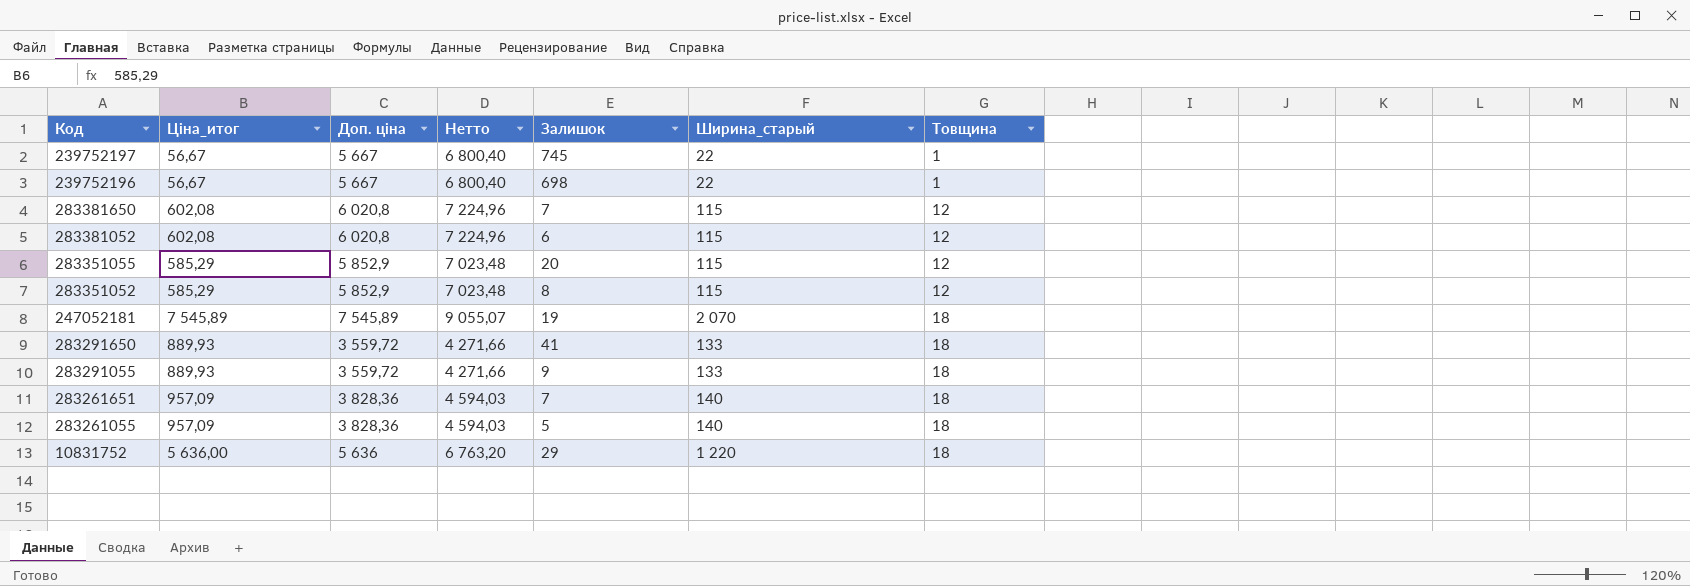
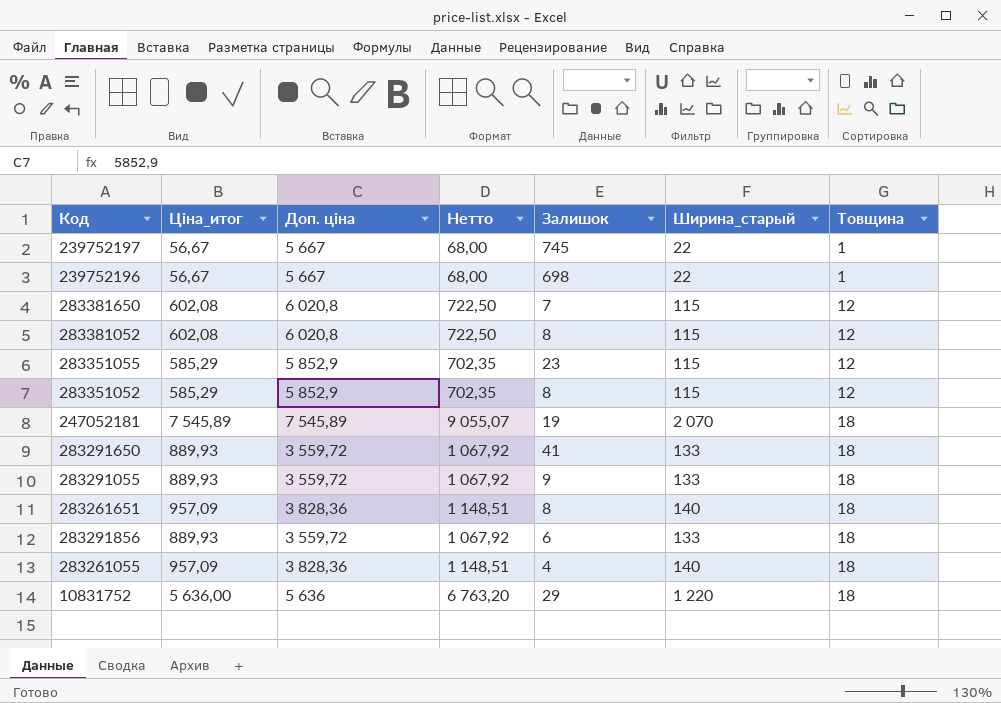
column Нетто | formula: [Доп. ціна] * 1,2 -> [Ціна_итог] * 1,2
283381052 | Залишок: 6 -> 8
283351055 | Залишок: 20 -> 23
283261651 | Залишок: 7 -> 8
row 283291856: none -> 889,93 | 3 559,72 | 1 067,92 | 6 | 133 | 18
283261055 | Залишок: 5 -> 4

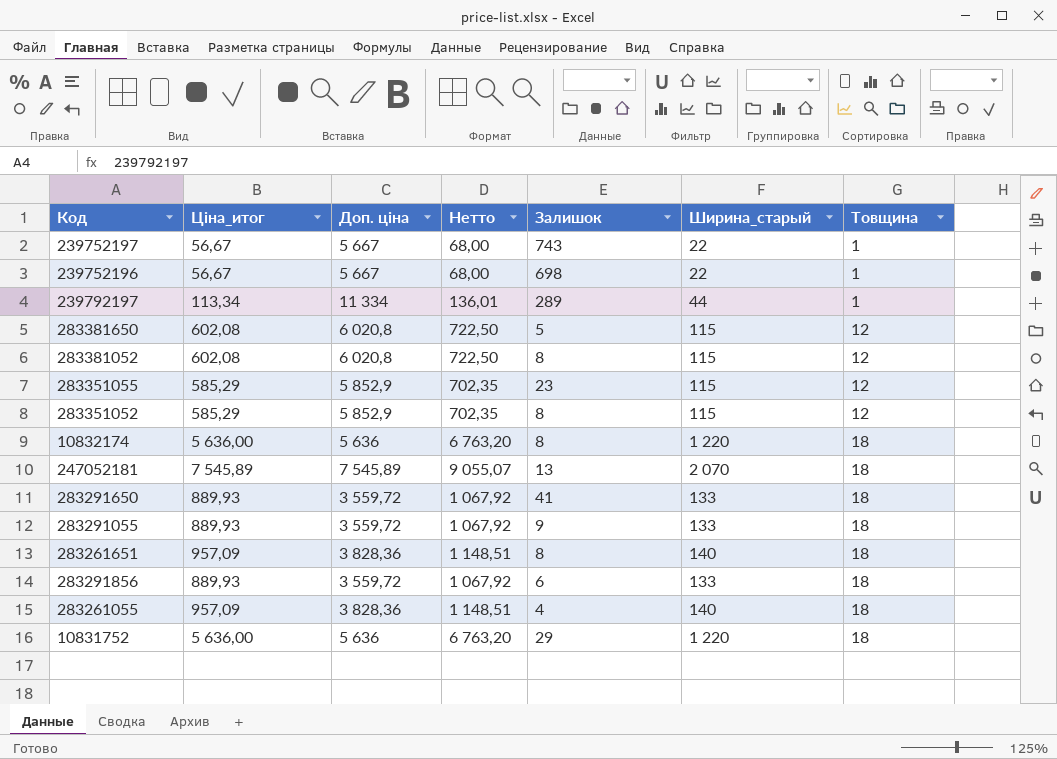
239752197 | Залишок: 745 -> 743
row 239792197: none -> 113,34 | 11 334 | 136,01 | 289 | 44 | 1
283381650 | Залишок: 7 -> 5
row 10832174: none -> 5 636,00 | 5 636 | 6 763,20 | 8 | 1 220 | 18
247052181 | Залишок: 19 -> 13

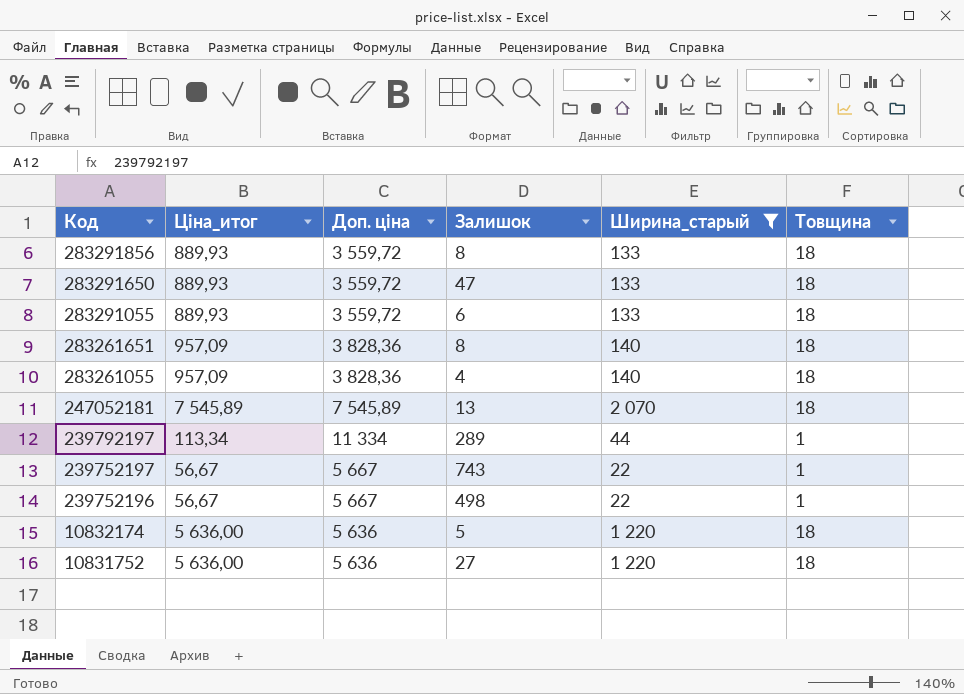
filter: none -> Ширина_старый != 115
row order: Товщина ascending -> Код descending
column Нетто | formula: [Ціна_итог] * 1,2 -> none
283291856 | Залишок: 6 -> 8
283291650 | Залишок: 41 -> 47
283291055 | Залишок: 9 -> 6
239752196 | Залишок: 698 -> 498
10832174 | Залишок: 8 -> 5
10831752 | Залишок: 29 -> 27

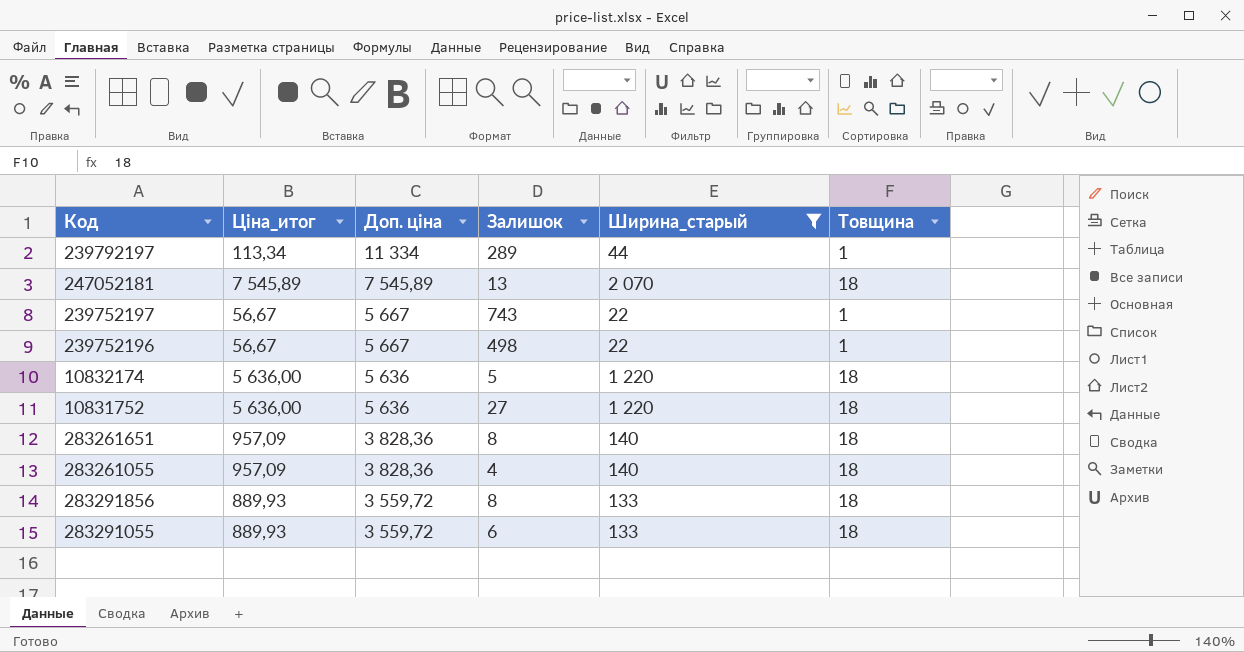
row order: Код descending -> Доп. ціна descending
row 283291650: 889,93 | 3 559,72 | 47 | 133 | 18 -> none

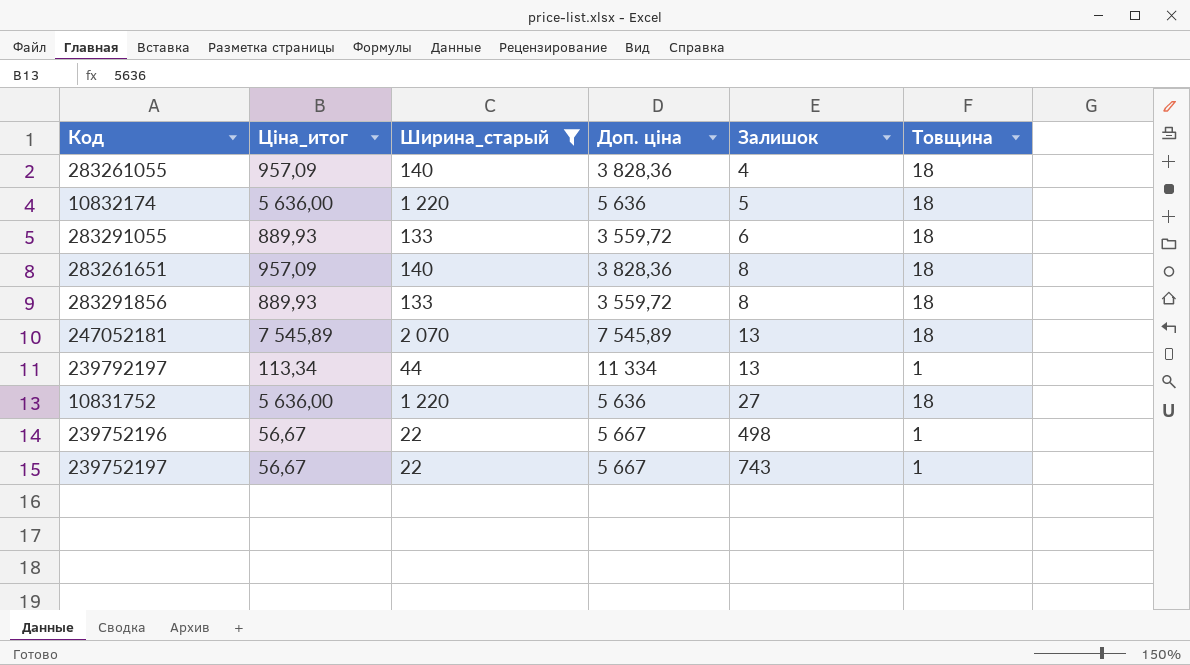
row order: Доп. ціна descending -> Залишок ascending
column Ширина_старый | position: 5 -> 3
239792197 | Залишок: 289 -> 13

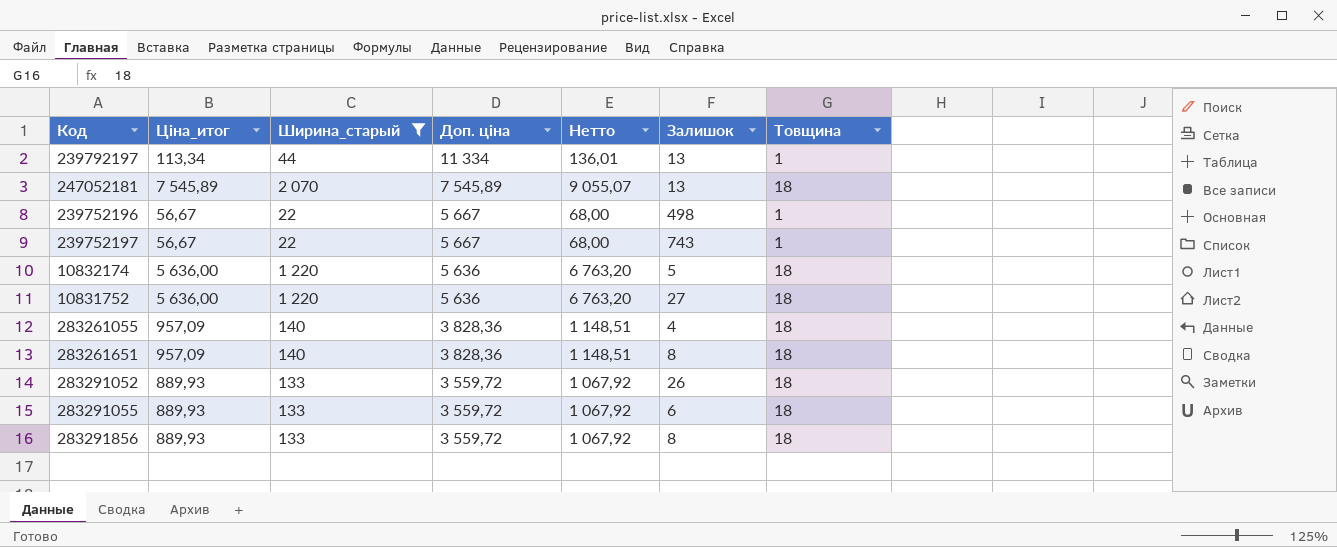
row order: Залишок ascending -> Доп. ціна descending
column Нетто | formula: none -> [Ціна_итог] * 1,2
row 283291052: none -> 889,93 | 133 | 3 559,72 | 1 067,92 | 26 | 18

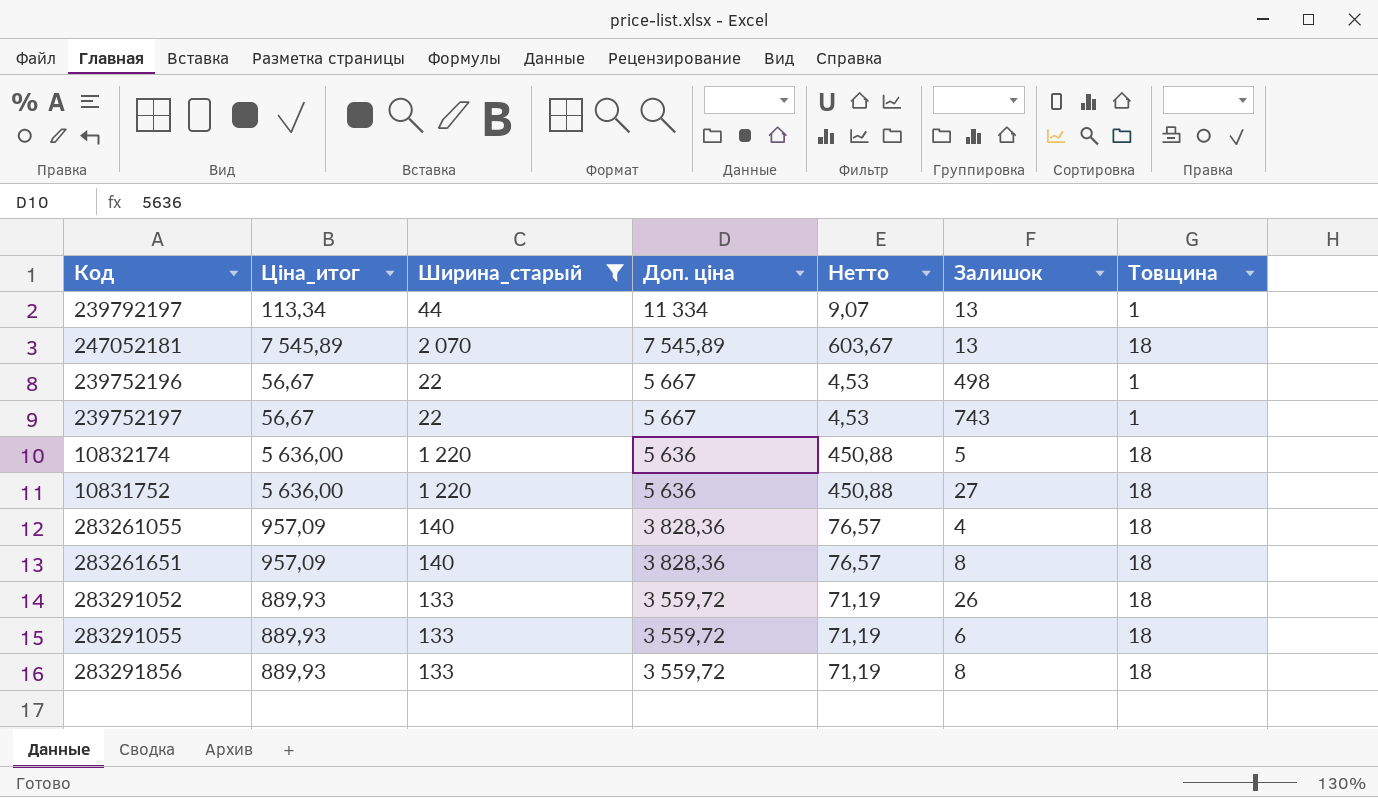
column Нетто | formula: [Ціна_итог] * 1,2 -> [Ціна_итог] * 0,08

